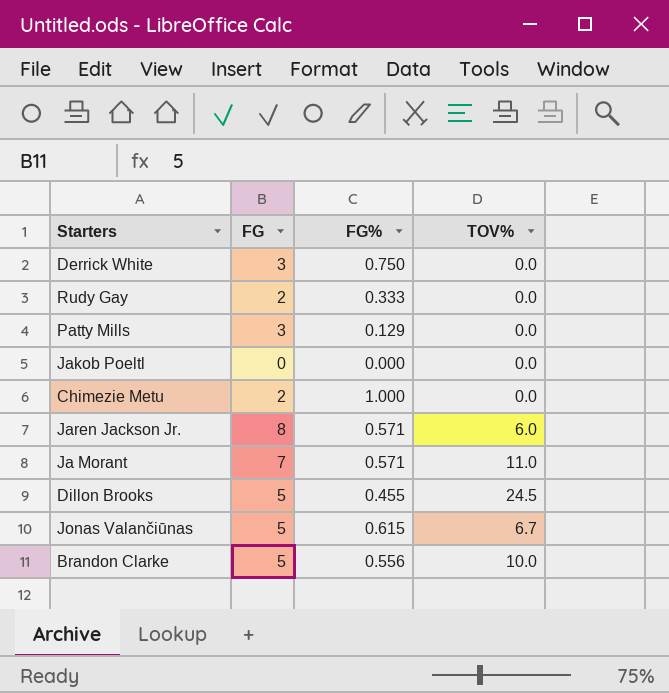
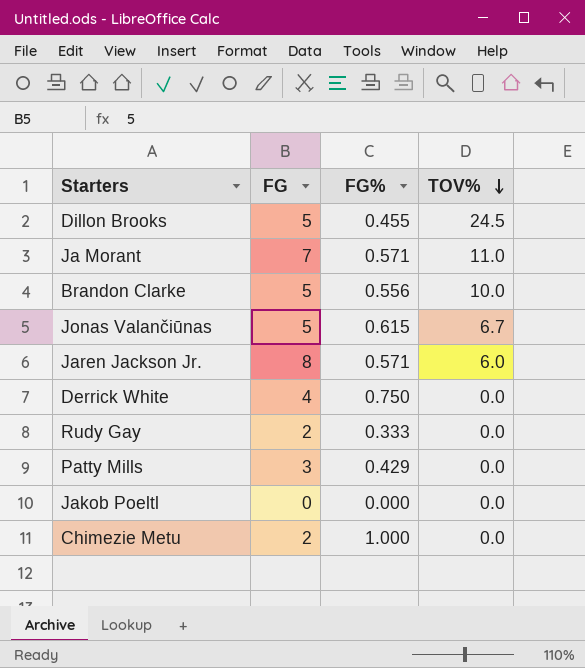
row order: none -> TOV% descending
Derrick White | FG: 3 -> 4
Patty Mills | FG%: 0.129 -> 0.429

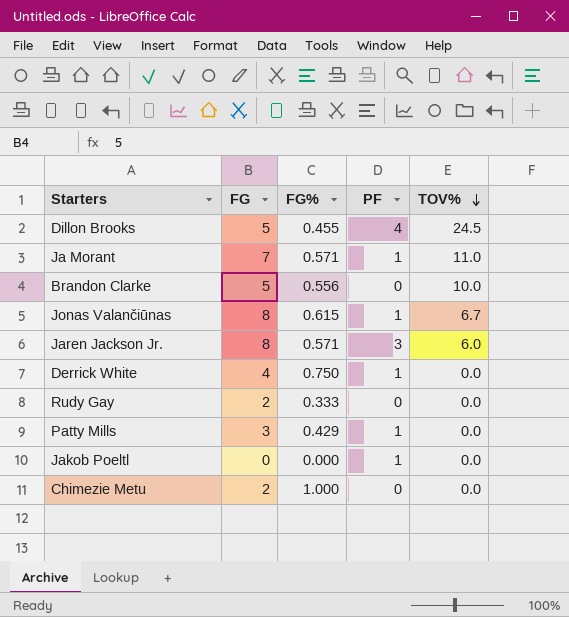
column PF | position: none -> 4
Jonas Valančiūnas | FG: 5 -> 8

